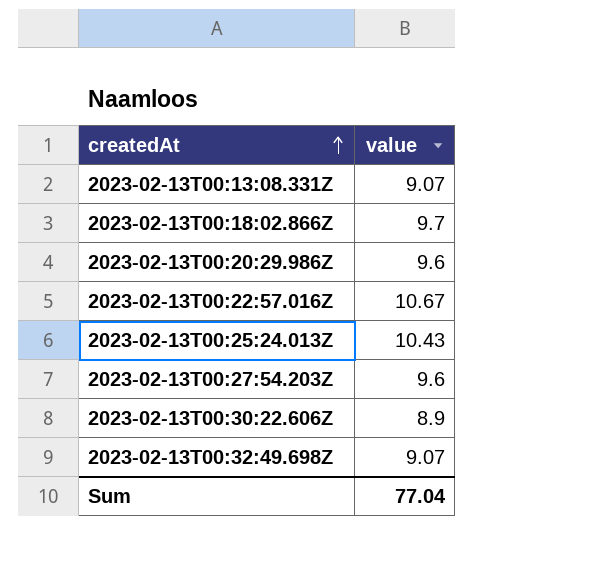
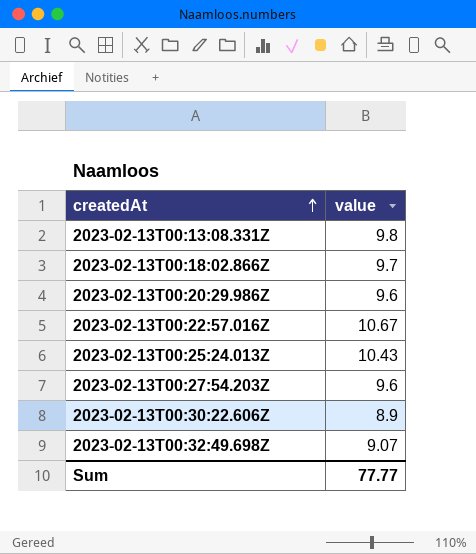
2023-02-13T00:13:08.331Z | value: 9.07 -> 9.8
Sum | value: 77.04 -> 77.77

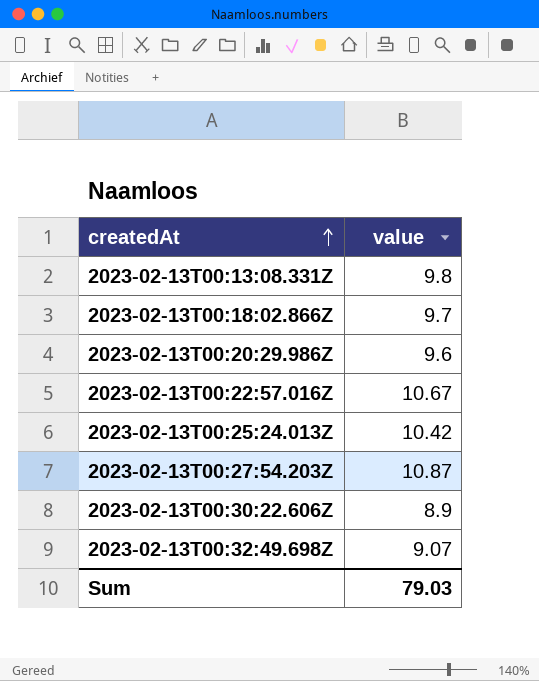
2023-02-13T00:25:24.013Z | value: 10.43 -> 10.42
2023-02-13T00:27:54.203Z | value: 9.6 -> 10.87
Sum | value: 77.77 -> 79.03

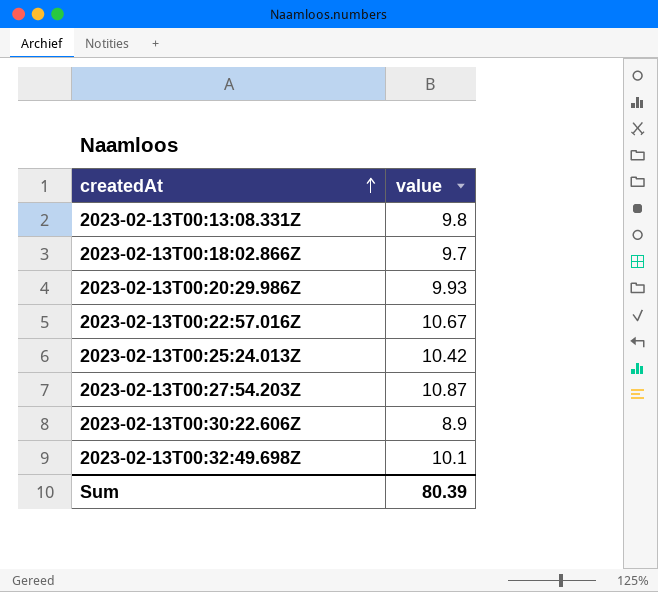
2023-02-13T00:20:29.986Z | value: 9.6 -> 9.93
2023-02-13T00:32:49.698Z | value: 9.07 -> 10.1
Sum | value: 79.03 -> 80.39

